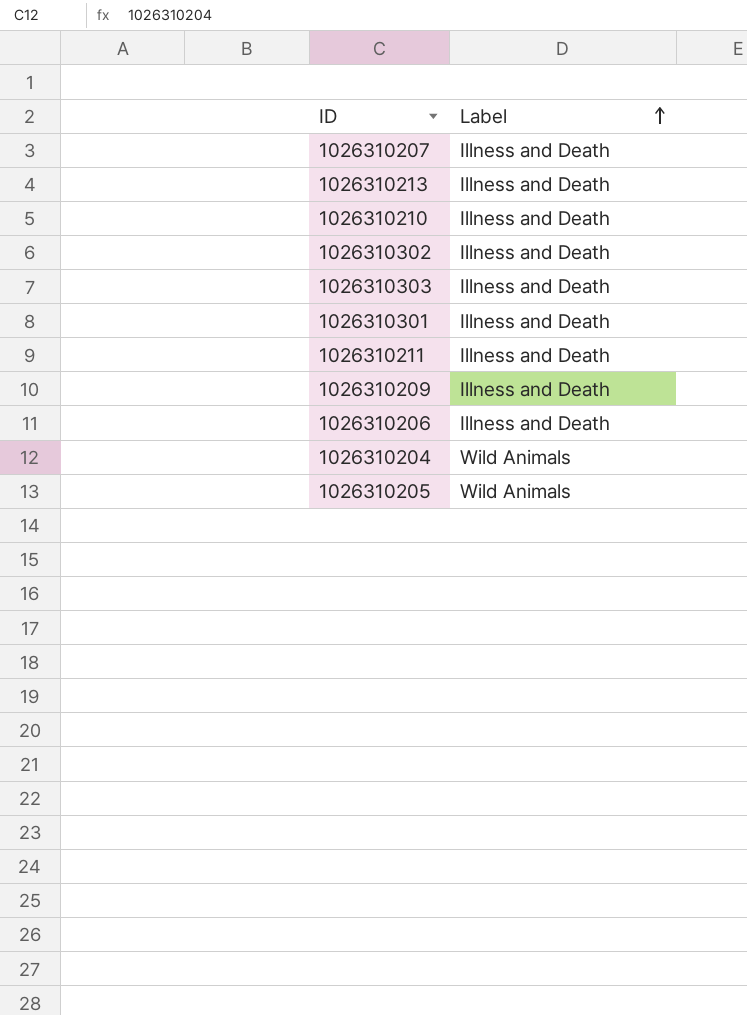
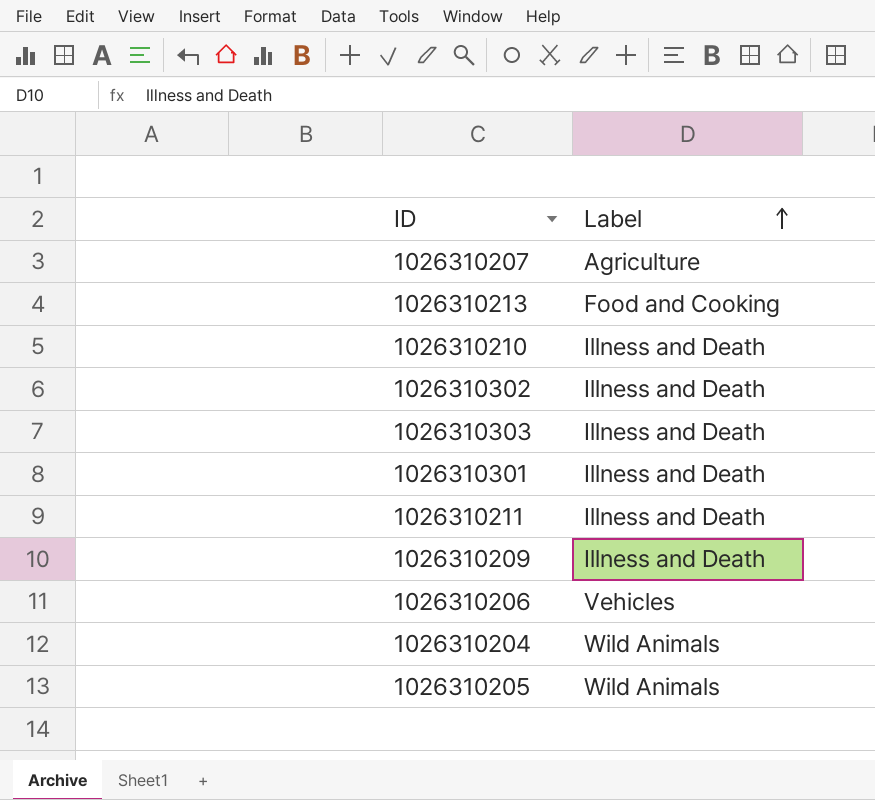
1026310207 | Label: Illness and Death -> Agriculture
1026310213 | Label: Illness and Death -> Food and Cooking
1026310206 | Label: Illness and Death -> Vehicles

